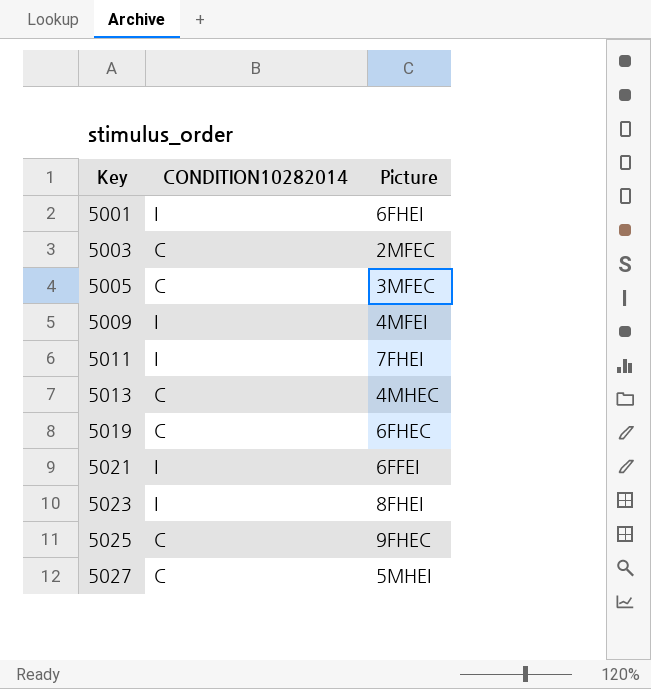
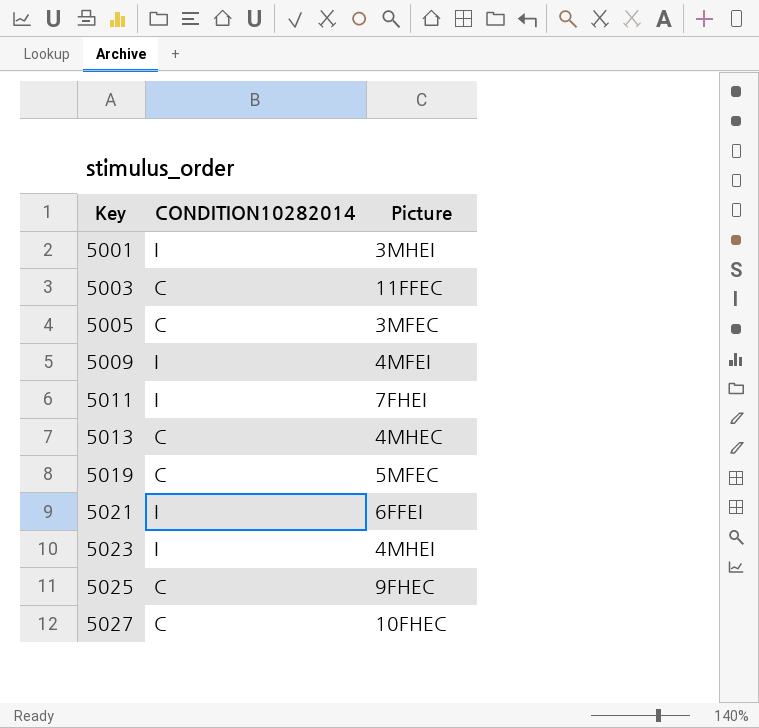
5001 | Picture: 6FHEI -> 3MHEI
5003 | Picture: 2MFEC -> 11FFEC
5019 | Picture: 6FHEC -> 5MFEC
5023 | Picture: 8FHEI -> 4MHEI
5027 | Picture: 5MHEI -> 10FHEC

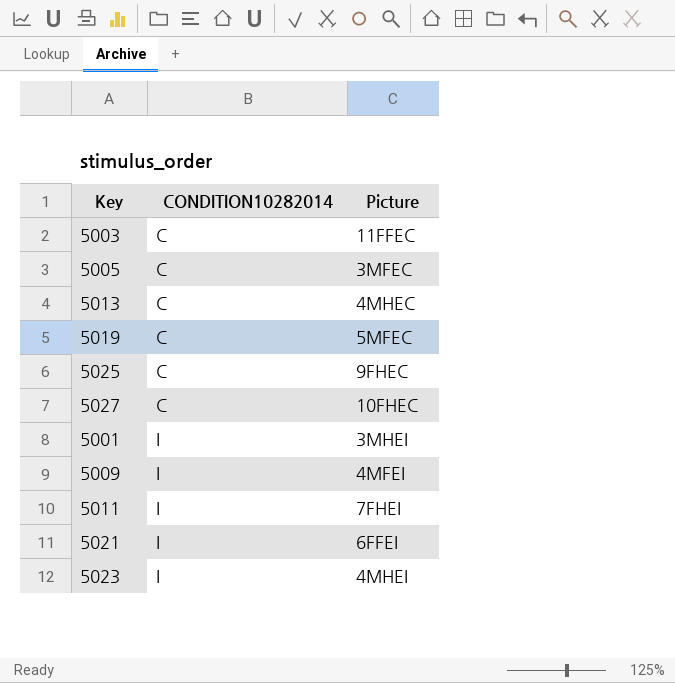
row order: Key ascending -> CONDITION10282014 ascending

